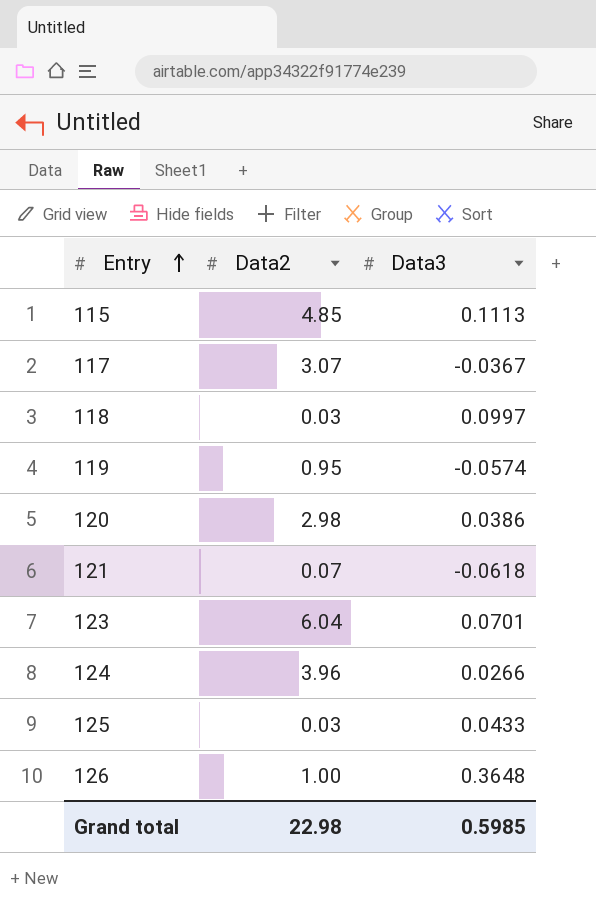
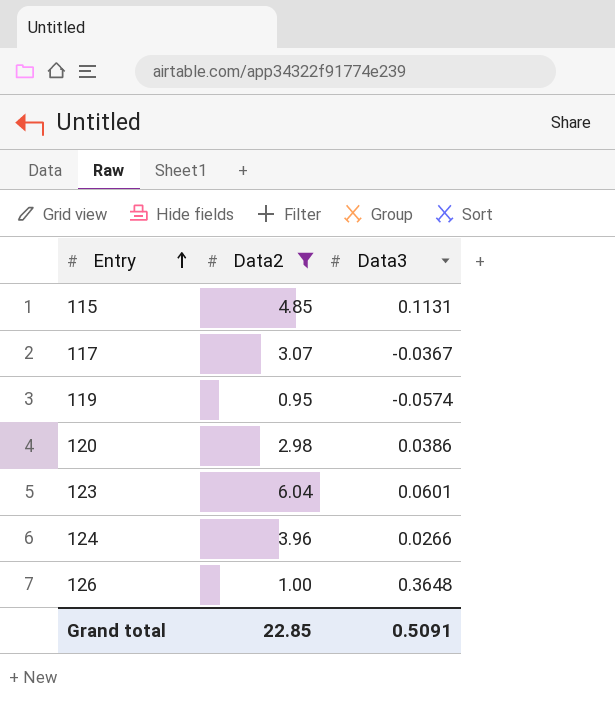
filter: none -> Data2 >= 0.95
115 | Data3: 0.1113 -> 0.1131
123 | Data3: 0.0701 -> 0.0601
Grand total | Data2: 22.98 -> 22.85
Grand total | Data3: 0.5985 -> 0.5091

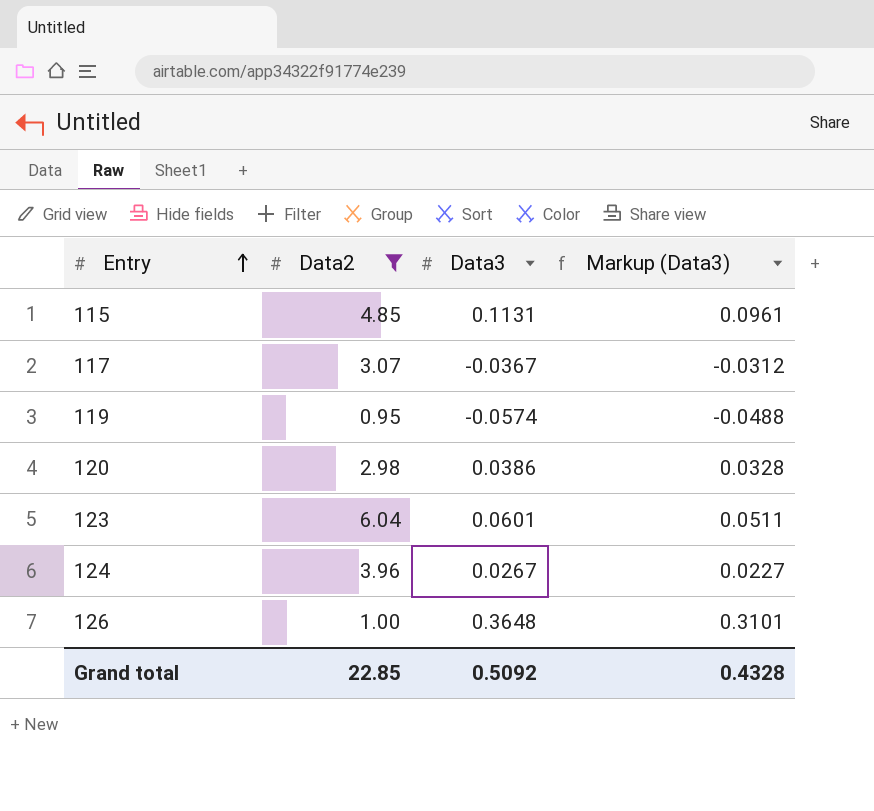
column Markup (Data3) | formula: none -> [Data3] * 0.85
124 | Data3: 0.0266 -> 0.0267
Grand total | Data3: 0.5091 -> 0.5092

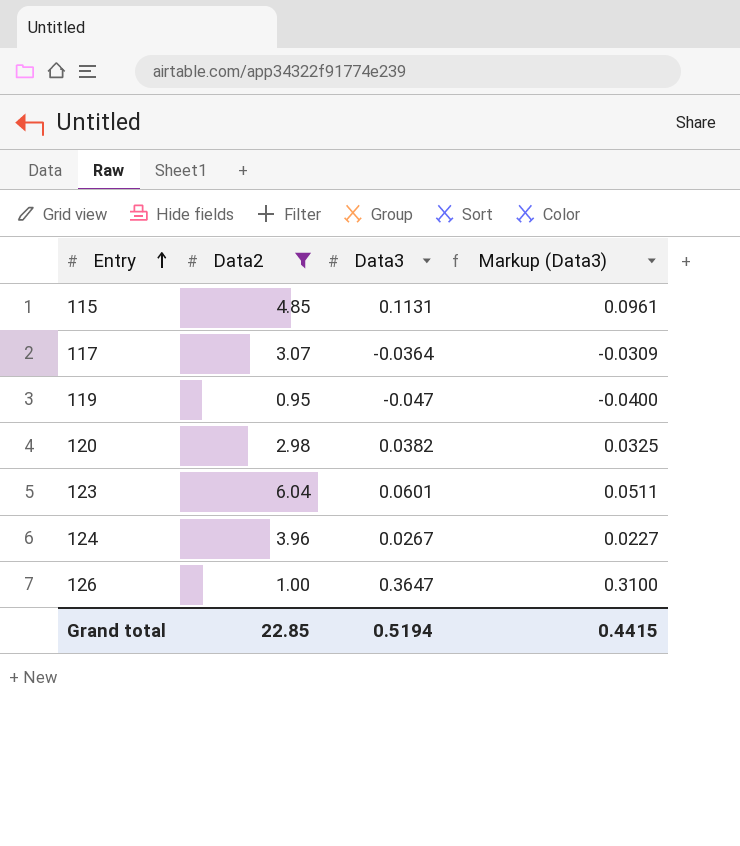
117 | Data3: -0.0367 -> -0.0364
117 | Markup (Data3): -0.0312 -> -0.0309
119 | Data3: -0.0574 -> -0.047
119 | Markup (Data3): -0.0488 -> -0.0400
120 | Data3: 0.0386 -> 0.0382
120 | Markup (Data3): 0.0328 -> 0.0325
126 | Data3: 0.3648 -> 0.3647
126 | Markup (Data3): 0.3101 -> 0.3100
Grand total | Data3: 0.5092 -> 0.5194
Grand total | Markup (Data3): 0.4328 -> 0.4415

